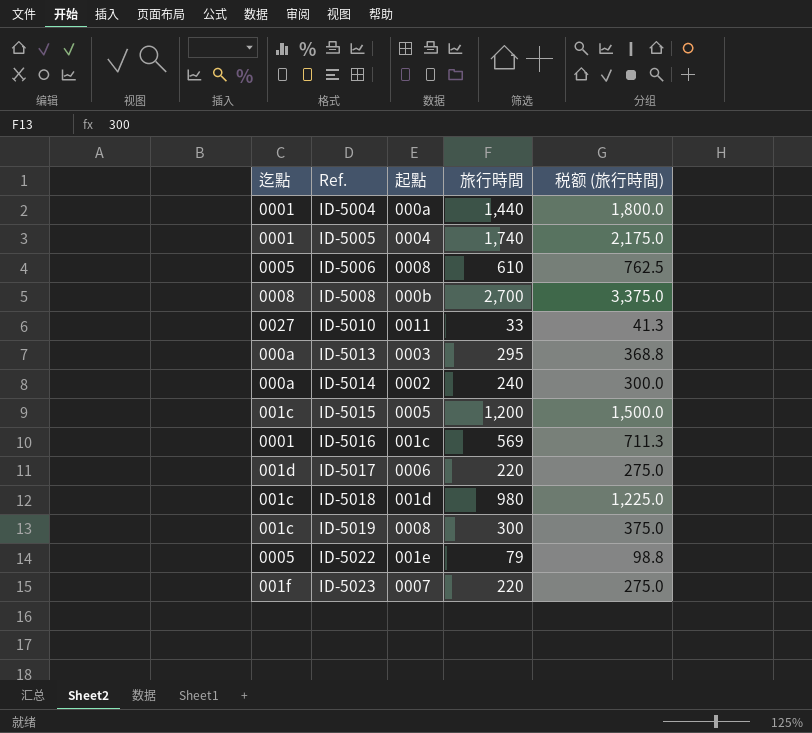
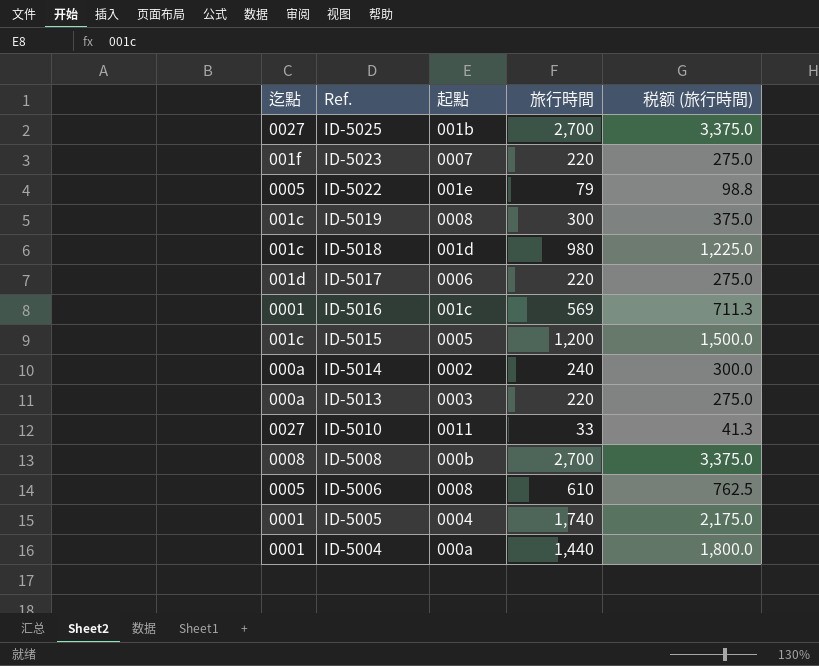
row order: Ref. ascending -> Ref. descending
row ID-5025: none -> 0027 | 001b | 2,700 | 3,375.0
ID-5013 | 旅行時間: 295 -> 220
ID-5013 | 税额 (旅行時間): 368.8 -> 275.0

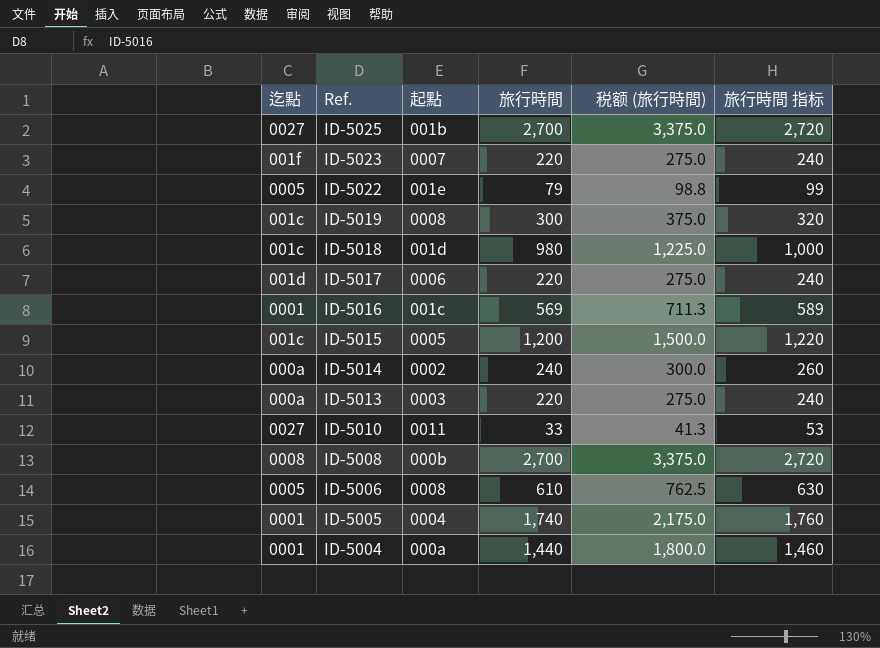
column 旅行時間 指标 | formula: none -> [旅行時間] + 20

